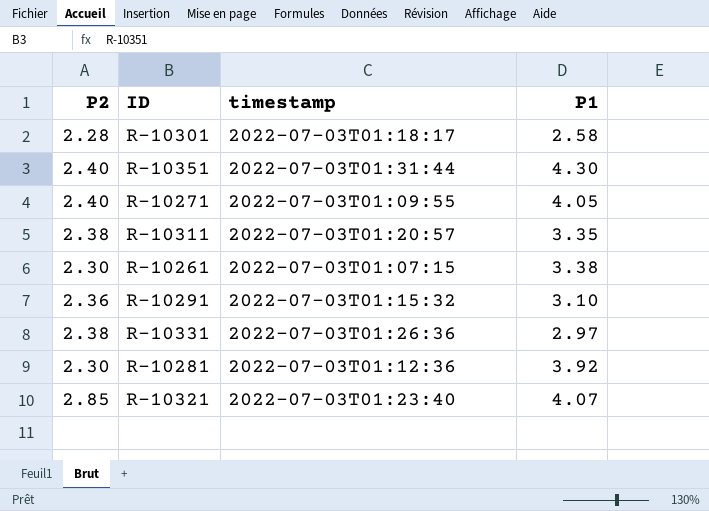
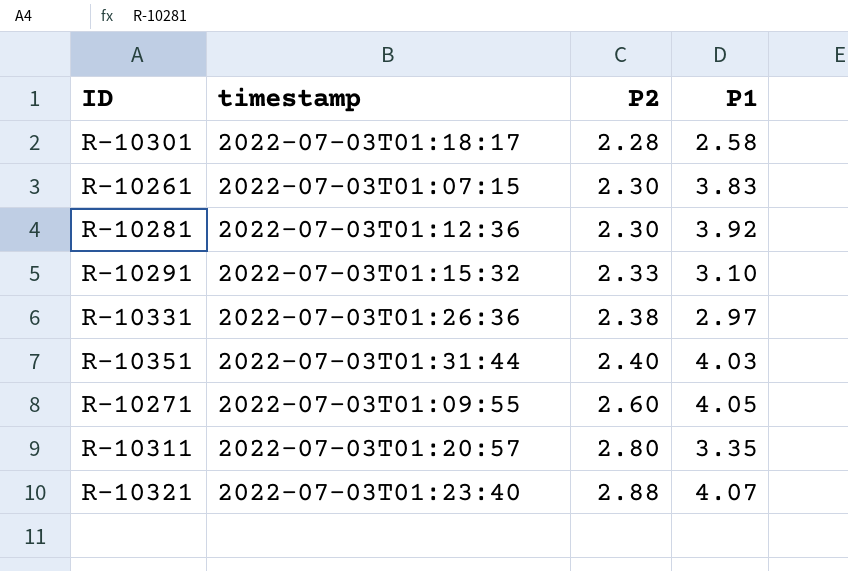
row order: none -> P2 ascending
column P2 | position: 1 -> 3
R-10261 | P1: 3.38 -> 3.83
R-10291 | P2: 2.36 -> 2.33
R-10351 | P1: 4.30 -> 4.03
R-10271 | P2: 2.40 -> 2.60
R-10311 | P2: 2.38 -> 2.80
R-10321 | P2: 2.85 -> 2.88

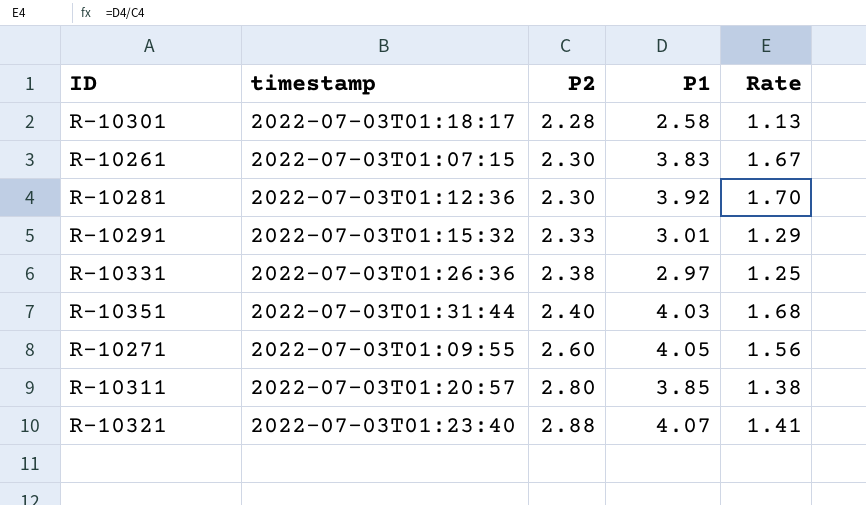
column Rate | formula: none -> [P1] / [P2]
R-10291 | P1: 3.10 -> 3.01
R-10311 | P1: 3.35 -> 3.85

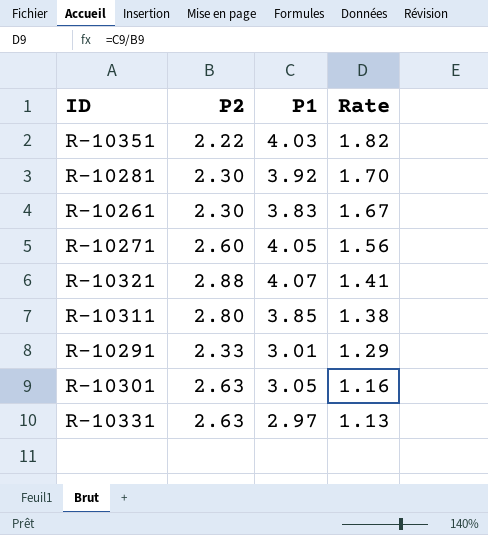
row order: P2 ascending -> Rate descending
column timestamp | position: 2 -> none
R-10351 | P2: 2.40 -> 2.22
R-10351 | Rate: 1.68 -> 1.82
R-10301 | P2: 2.28 -> 2.63
R-10301 | P1: 2.58 -> 3.05
R-10301 | Rate: 1.13 -> 1.16
R-10331 | P2: 2.38 -> 2.63
R-10331 | Rate: 1.25 -> 1.13

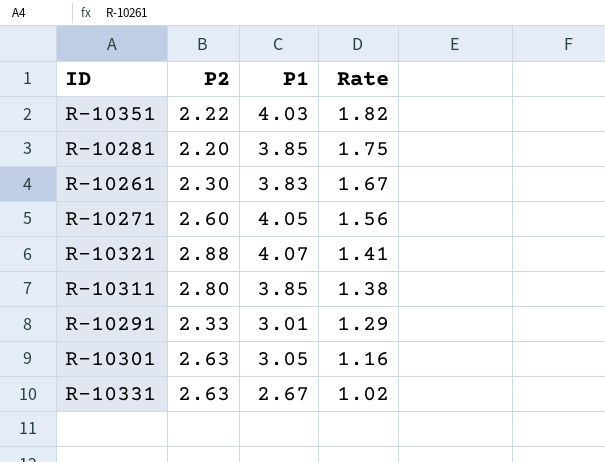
R-10281 | P2: 2.30 -> 2.20
R-10281 | P1: 3.92 -> 3.85
R-10281 | Rate: 1.70 -> 1.75
R-10331 | P1: 2.97 -> 2.67
R-10331 | Rate: 1.13 -> 1.02

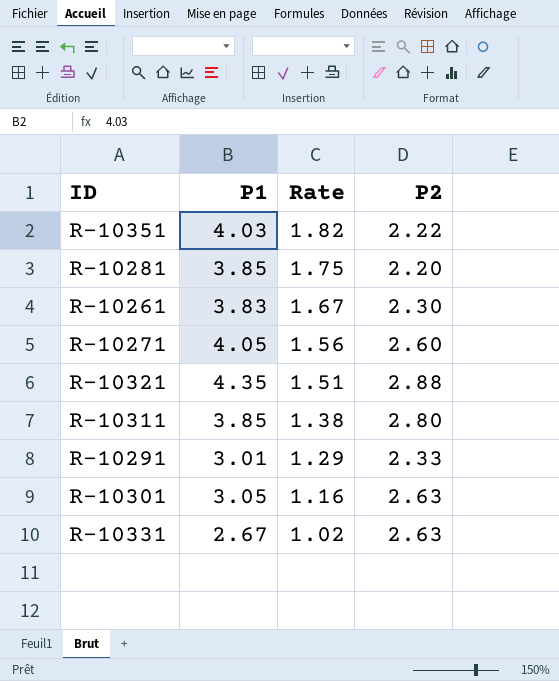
column P2 | position: 2 -> 4
R-10321 | P1: 4.07 -> 4.35
R-10321 | Rate: 1.41 -> 1.51

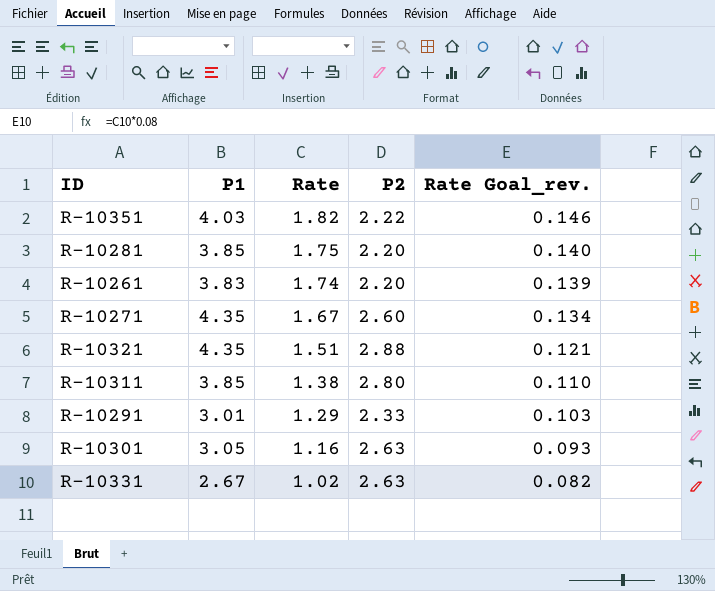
column Rate Goal_rev. | formula: none -> [Rate] * 0.08
R-10261 | Rate: 1.67 -> 1.74
R-10261 | P2: 2.30 -> 2.20
R-10271 | P1: 4.05 -> 4.35
R-10271 | Rate: 1.56 -> 1.67

